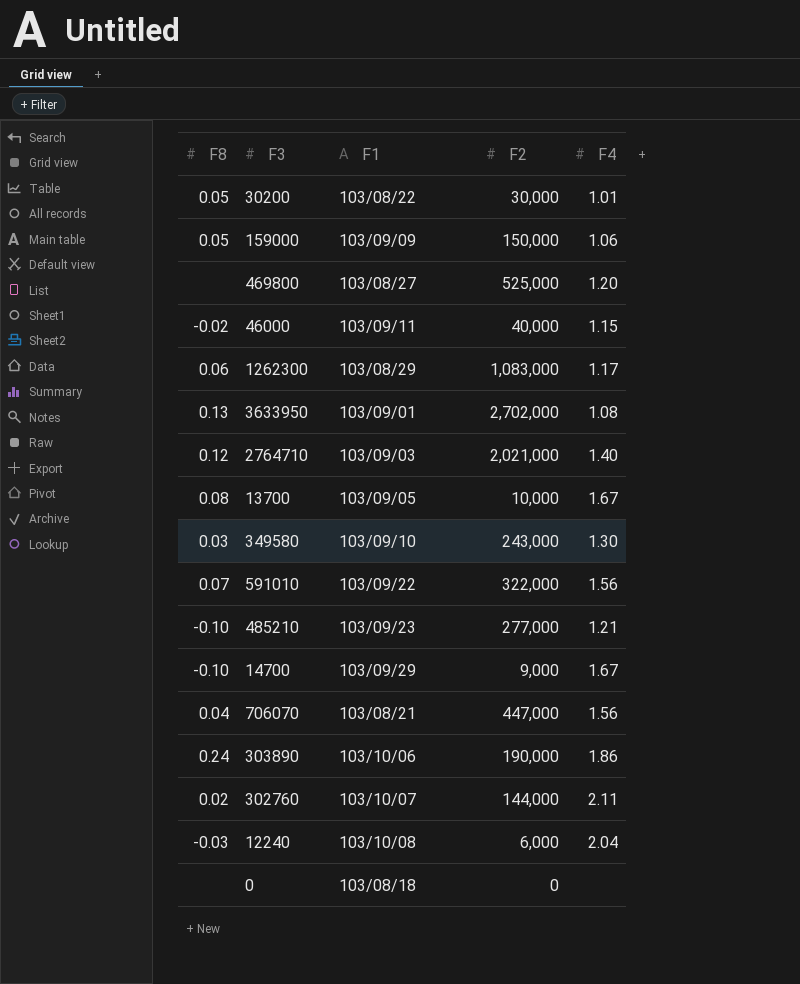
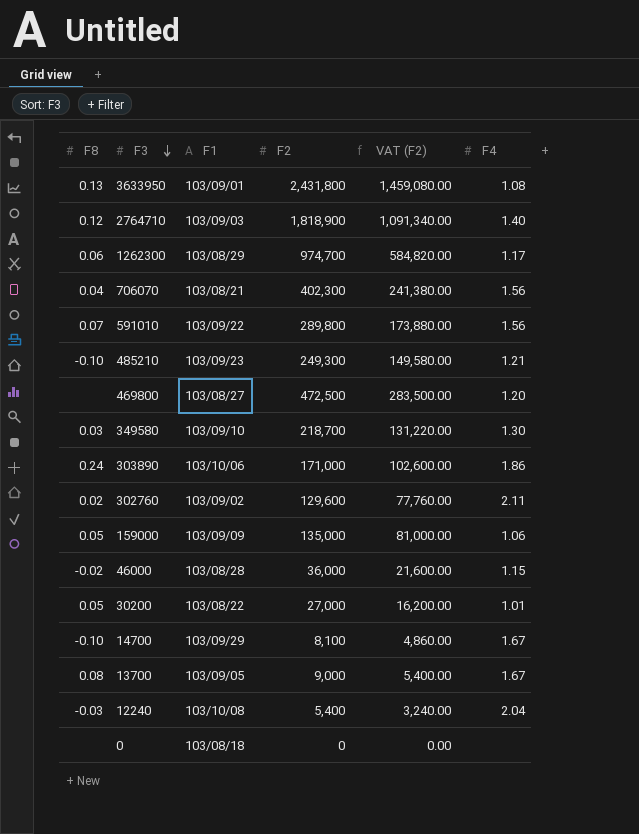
row order: none -> F3 descending
column VAT (F2) | formula: none -> [F2] * 0.6
3633950 | F2: 2,702,000 -> 2,431,800
2764710 | F2: 2,021,000 -> 1,818,900
1262300 | F2: 1,083,000 -> 974,700
706070 | F2: 447,000 -> 402,300
591010 | F2: 322,000 -> 289,800
485210 | F2: 277,000 -> 249,300
469800 | F2: 525,000 -> 472,500
349580 | F2: 243,000 -> 218,700
303890 | F2: 190,000 -> 171,000
302760 | F1: 103/10/07 -> 103/09/02
302760 | F2: 144,000 -> 129,600
159000 | F2: 150,000 -> 135,000
46000 | F1: 103/09/11 -> 103/08/28
46000 | F2: 40,000 -> 36,000
30200 | F2: 30,000 -> 27,000
14700 | F2: 9,000 -> 8,100
13700 | F2: 10,000 -> 9,000
12240 | F2: 6,000 -> 5,400

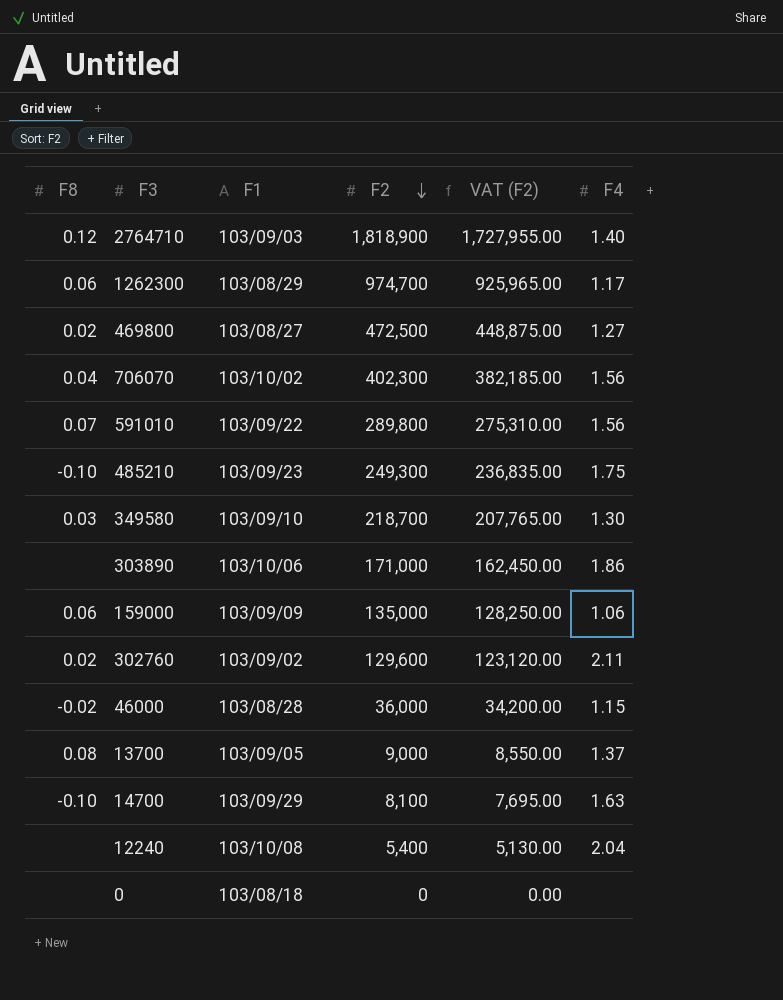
row order: F3 descending -> F2 descending
column VAT (F2) | formula: [F2] * 0.6 -> [F2] * 0.95
row 3633950: 0.13 | 103/09/01 | 2,431,800 | 1,459,080.00 | 1.08 -> none
row 30200: 0.05 | 103/08/22 | 27,000 | 16,200.00 | 1.01 -> none
469800 | F8: none -> 0.02
469800 | F4: 1.20 -> 1.27
706070 | F1: 103/08/21 -> 103/10/02
485210 | F4: 1.21 -> 1.75
303890 | F8: 0.24 -> none
159000 | F8: 0.05 -> 0.06
13700 | F4: 1.67 -> 1.37
14700 | F4: 1.67 -> 1.63
12240 | F8: -0.03 -> none

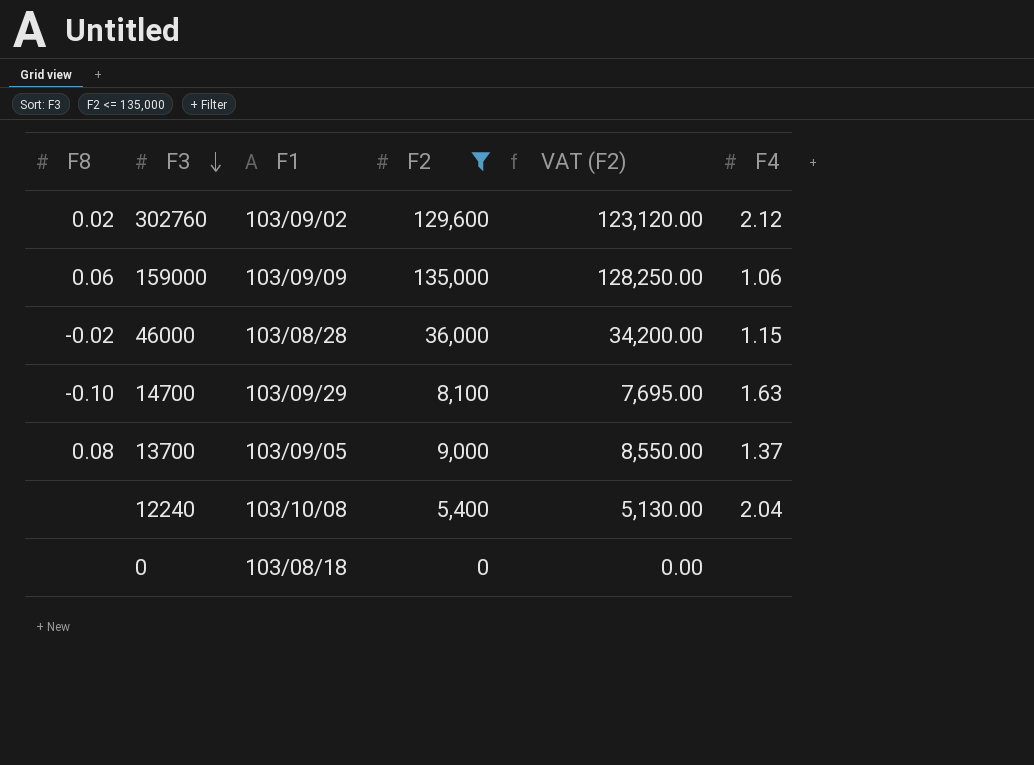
filter: none -> F2 <= 135,000
row order: F2 descending -> F3 descending
302760 | F4: 2.11 -> 2.12

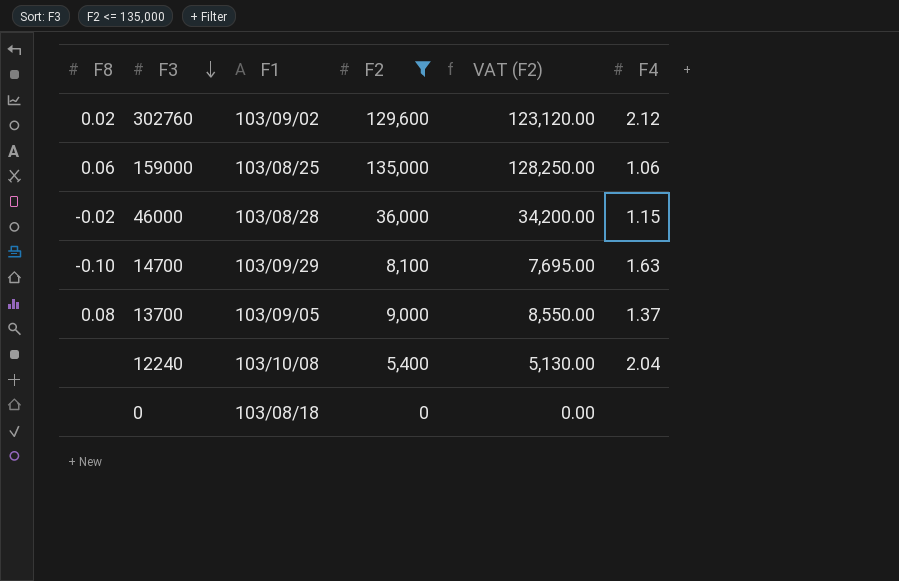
159000 | F1: 103/09/09 -> 103/08/25

